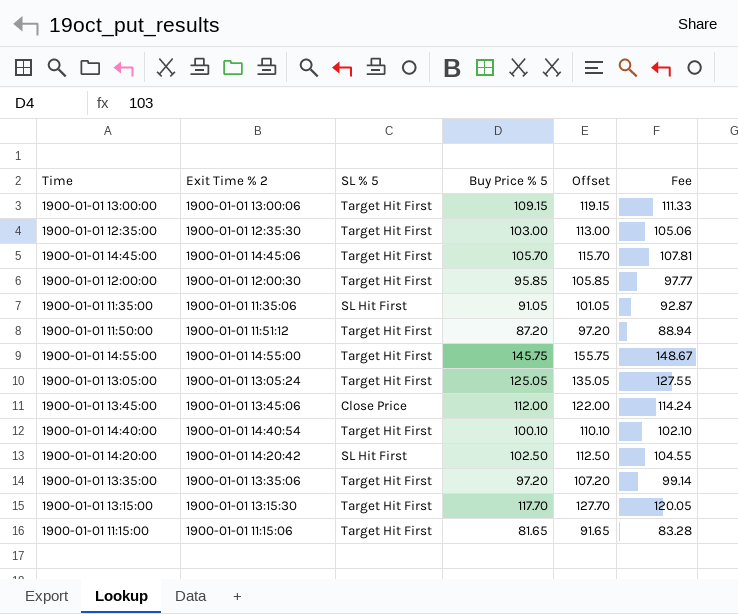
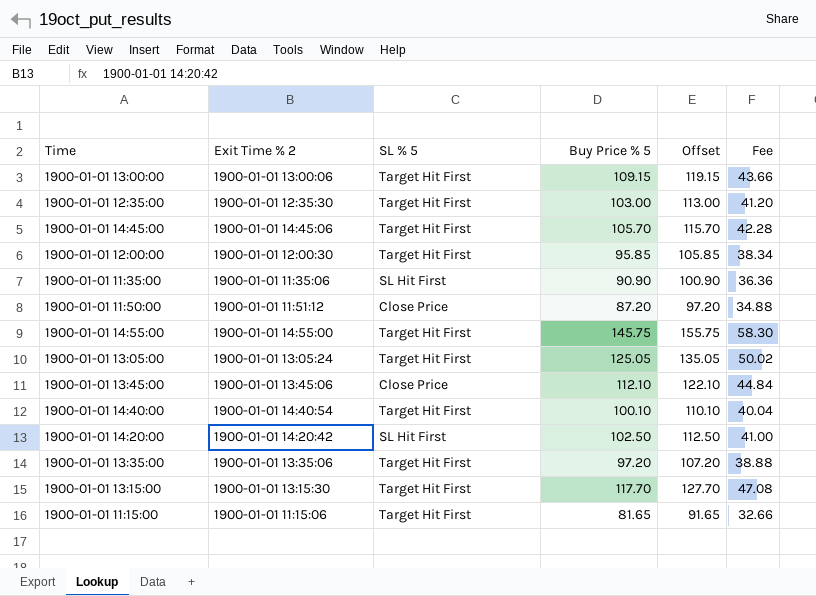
column Fee | formula: [Buy Price % 5] * 1.02 -> [Buy Price % 5] * 0.4
1900-01-01 11:35:00 | Buy Price % 5: 91.05 -> 90.90
1900-01-01 11:35:00 | Offset: 101.05 -> 100.90
1900-01-01 11:50:00 | SL % 5: Target Hit First -> Close Price
1900-01-01 13:45:00 | Buy Price % 5: 112.00 -> 112.10
1900-01-01 13:45:00 | Offset: 122.00 -> 122.10

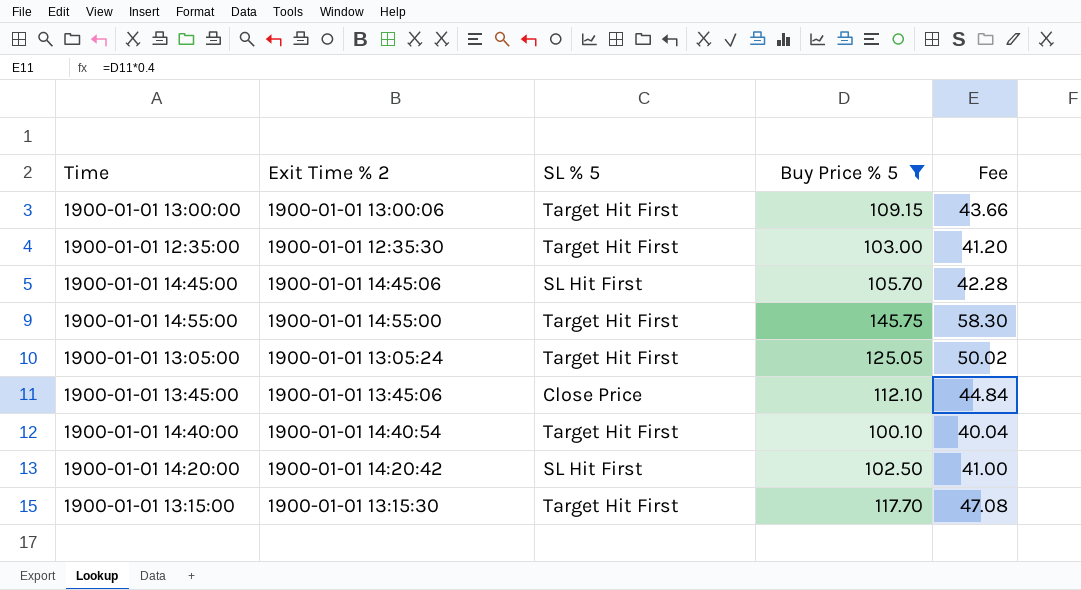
filter: none -> Buy Price % 5 >= 100.10
column Offset | formula: [Buy Price % 5] + 10 -> none
1900-01-01 14:45:00 | SL % 5: Target Hit First -> SL Hit First

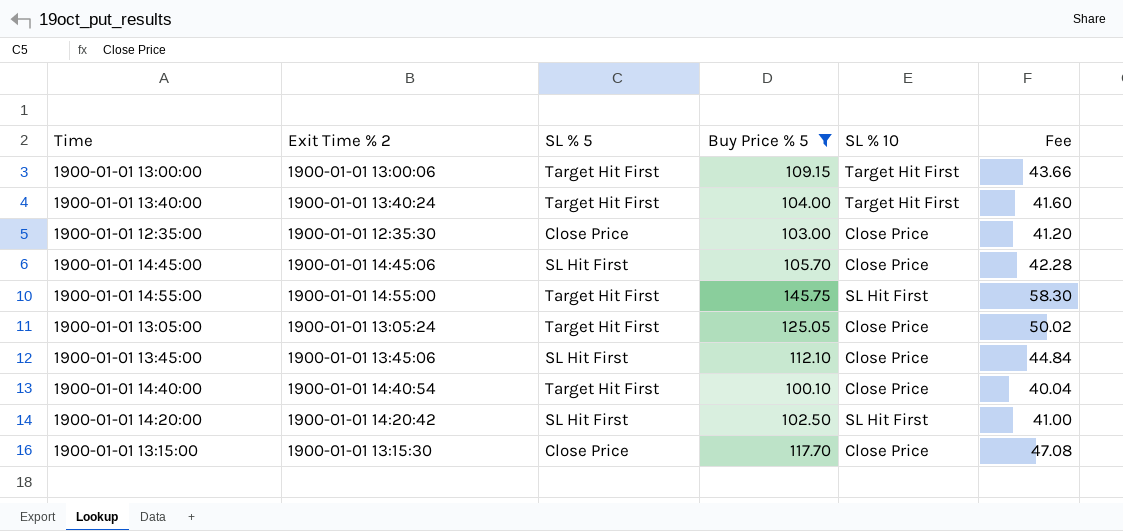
column SL % 10 | position: none -> 5
row 1900-01-01 13:40:00: none -> 1900-01-01 13:40:24 | Target Hit First | 104.00 | Target Hit First | 41.60
1900-01-01 12:35:00 | SL % 5: Target Hit First -> Close Price
1900-01-01 13:45:00 | SL % 5: Close Price -> SL Hit First
1900-01-01 13:15:00 | SL % 5: Target Hit First -> Close Price

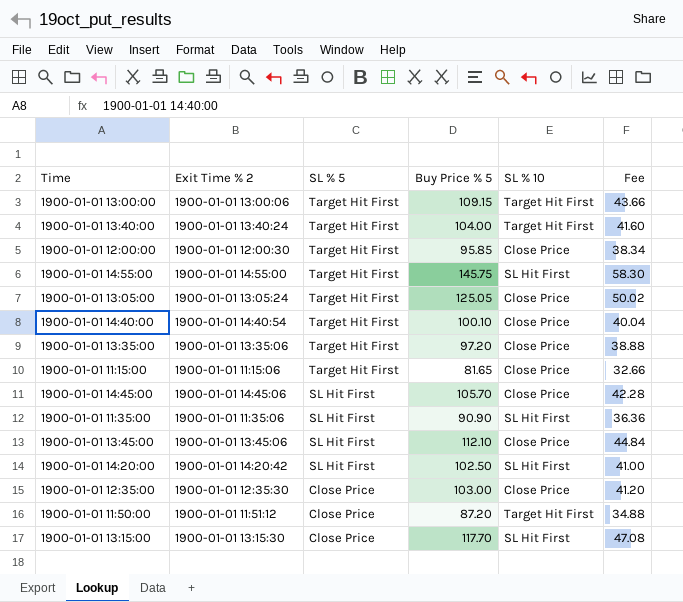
filter: Buy Price % 5 >= 100.10 -> none
row order: none -> SL % 5 descending
1900-01-01 13:15:00 | SL % 10: Close Price -> SL Hit First

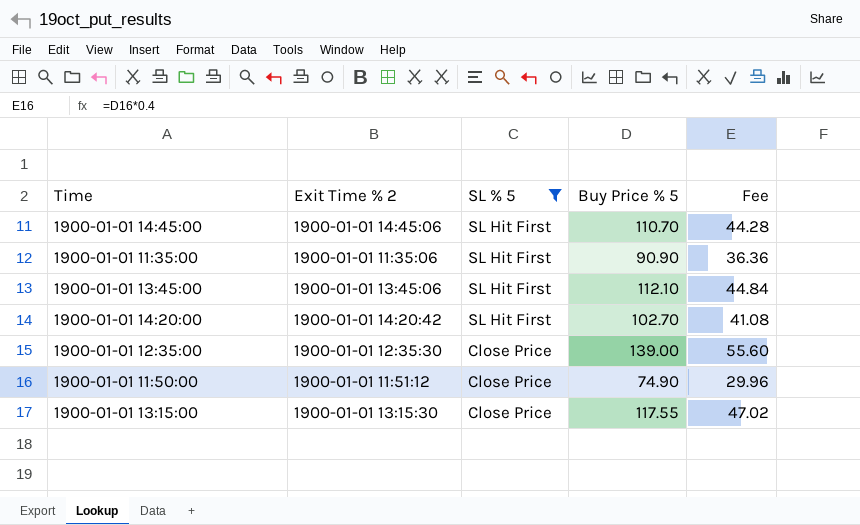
filter: none -> SL % 5 != Target Hit First
column SL % 10 | position: 5 -> none
1900-01-01 14:45:00 | Buy Price % 5: 105.70 -> 110.70
1900-01-01 14:45:00 | Fee: 42.28 -> 44.28
1900-01-01 14:20:00 | Buy Price % 5: 102.50 -> 102.70
1900-01-01 14:20:00 | Fee: 41.00 -> 41.08
1900-01-01 12:35:00 | Buy Price % 5: 103.00 -> 139.00
1900-01-01 12:35:00 | Fee: 41.20 -> 55.60
1900-01-01 11:50:00 | Buy Price % 5: 87.20 -> 74.90
1900-01-01 11:50:00 | Fee: 34.88 -> 29.96
1900-01-01 13:15:00 | Buy Price % 5: 117.70 -> 117.55
1900-01-01 13:15:00 | Fee: 47.08 -> 47.02

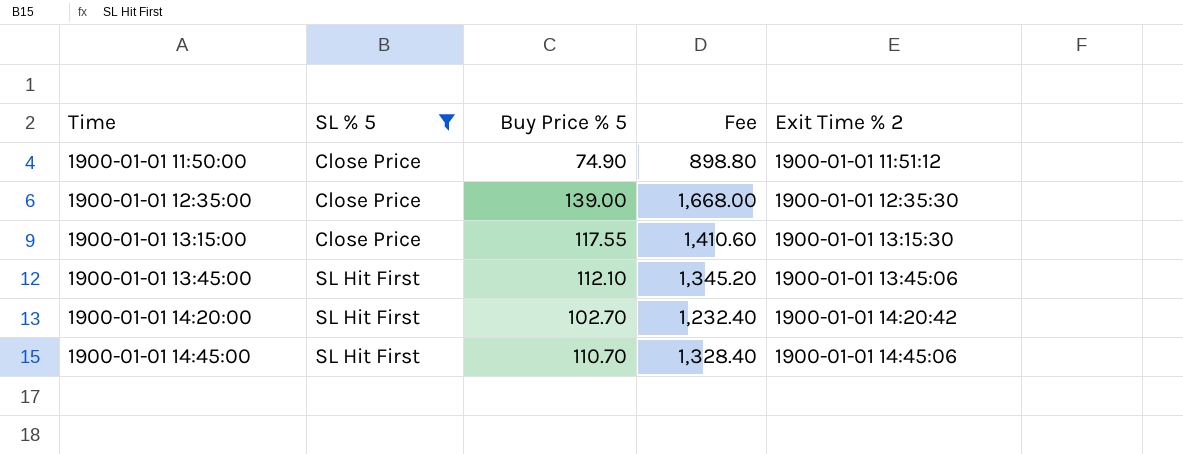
row order: SL % 5 descending -> Time ascending
column Fee | formula: [Buy Price % 5] * 0.4 -> [Buy Price % 5] * 12
column Exit Time % 2 | position: 2 -> 5
row 1900-01-01 11:35:00: 1900-01-01 11:35:06 | SL Hit First | 90.90 | 36.36 -> none

